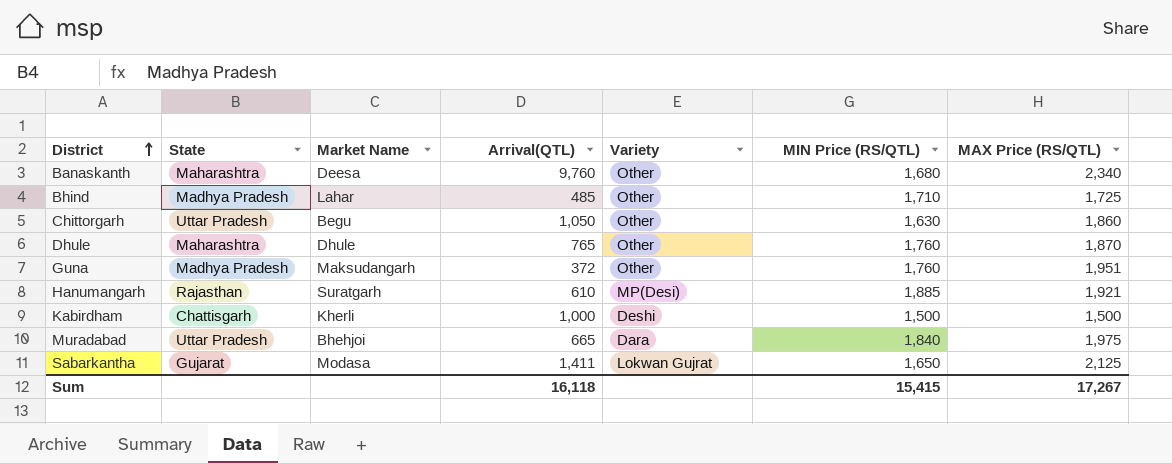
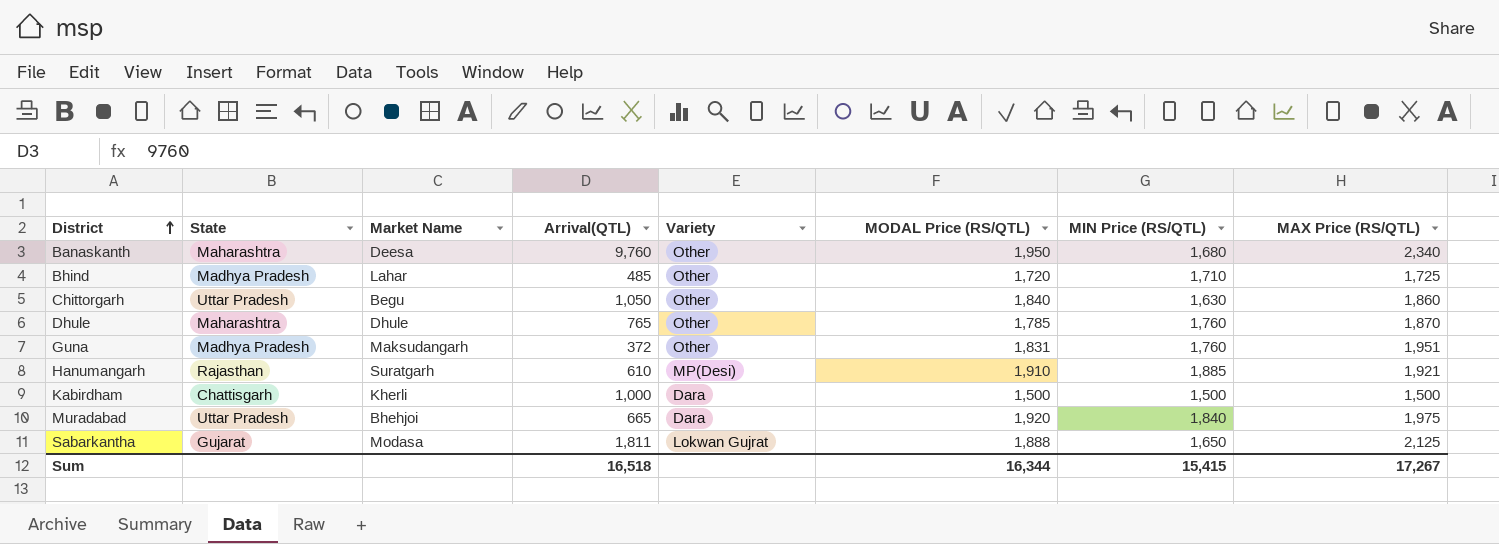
column MODAL Price (RS/QTL) | position: none -> 6
Kabirdham | Variety: Deshi -> Dara
Sabarkantha | Arrival(QTL): 1,411 -> 1,811
Sum | Arrival(QTL): 16,118 -> 16,518

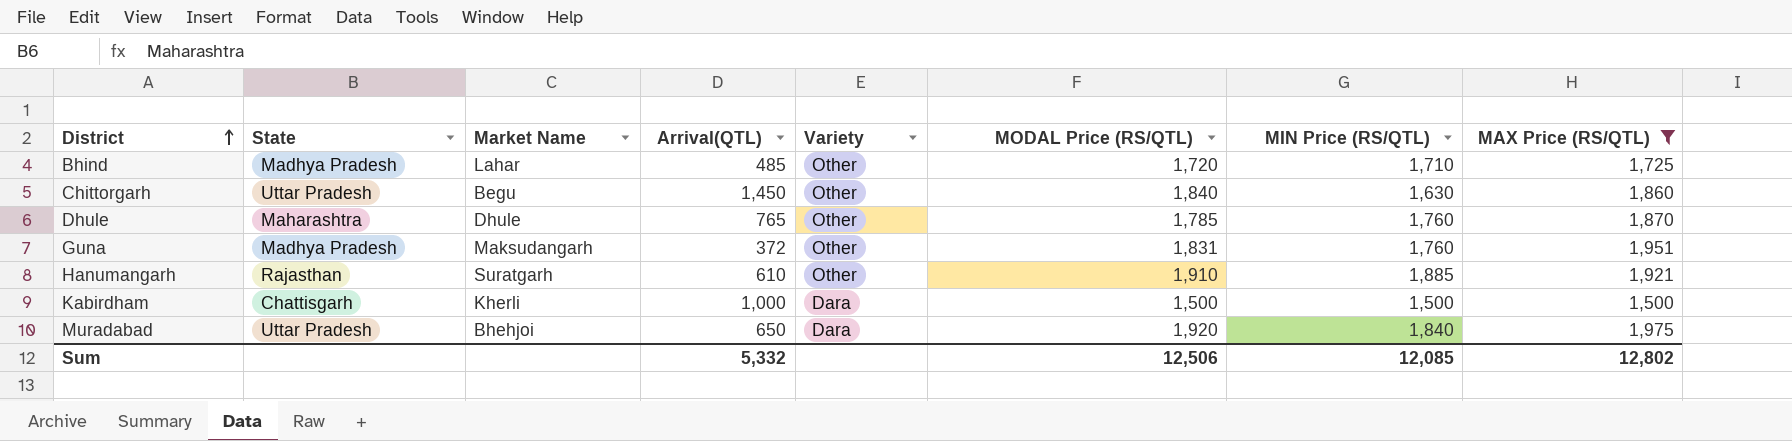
filter: none -> MAX Price (RS/QTL) <= 1,975
Chittorgarh | Arrival(QTL): 1,050 -> 1,450
Hanumangarh | Variety: MP(Desi) -> Other
Muradabad | Arrival(QTL): 665 -> 650
Sum | Arrival(QTL): 16,518 -> 5,332
Sum | MODAL Price (RS/QTL): 16,344 -> 12,506
Sum | MIN Price (RS/QTL): 15,415 -> 12,085
Sum | MAX Price (RS/QTL): 17,267 -> 12,802

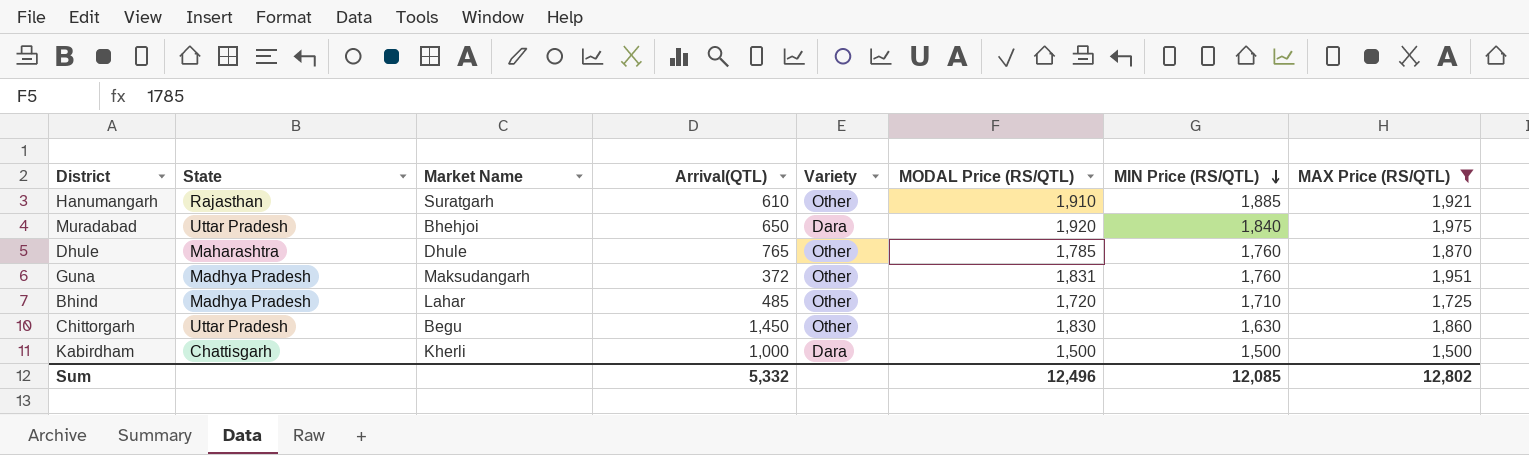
row order: District ascending -> MIN Price (RS/QTL) descending
Chittorgarh | MODAL Price (RS/QTL): 1,840 -> 1,830
Sum | MODAL Price (RS/QTL): 12,506 -> 12,496

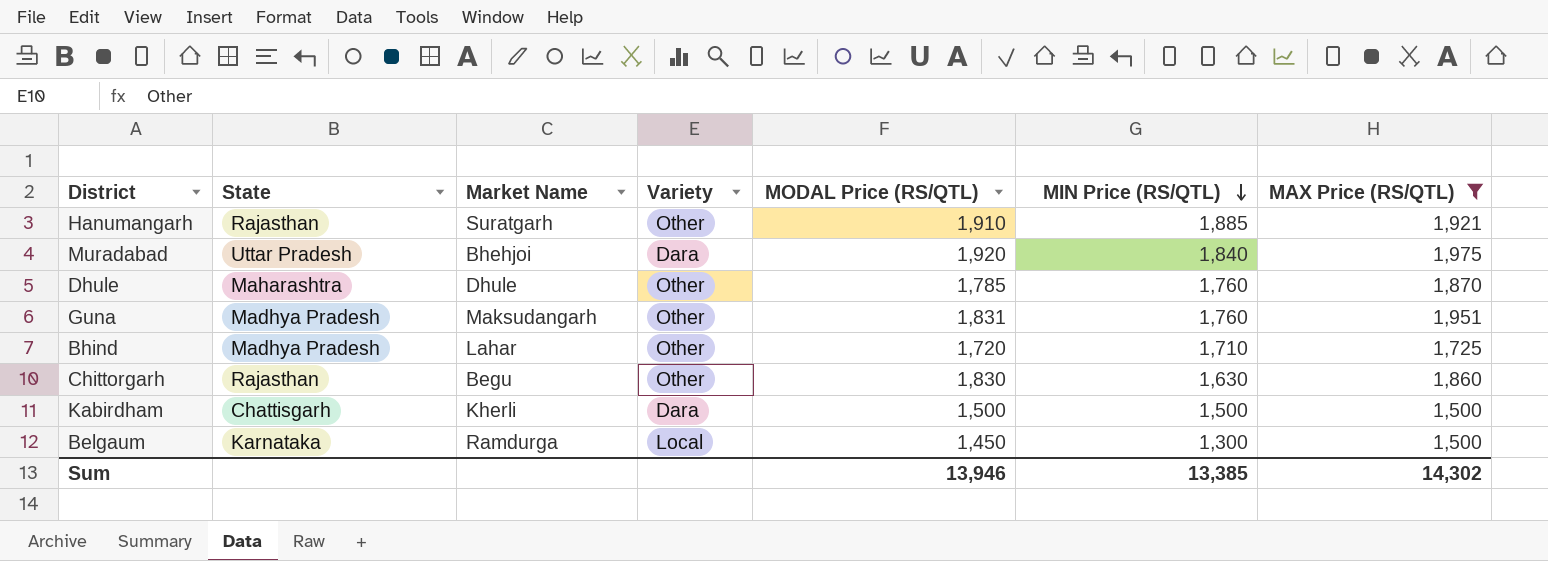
column Arrival(QTL) | position: 4 -> none
Chittorgarh | State: Uttar Pradesh -> Rajasthan
row Belgaum: none -> Karnataka | Ramdurga | Local | 1,450 | 1,300 | 1,500
Sum | MODAL Price (RS/QTL): 12,496 -> 13,946
Sum | MIN Price (RS/QTL): 12,085 -> 13,385
Sum | MAX Price (RS/QTL): 12,802 -> 14,302

